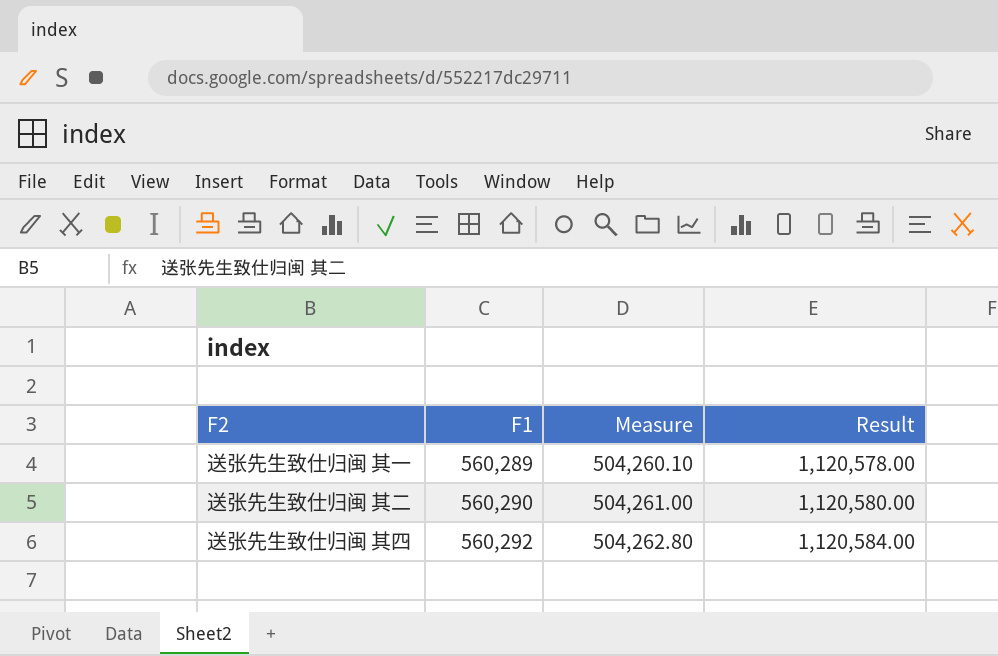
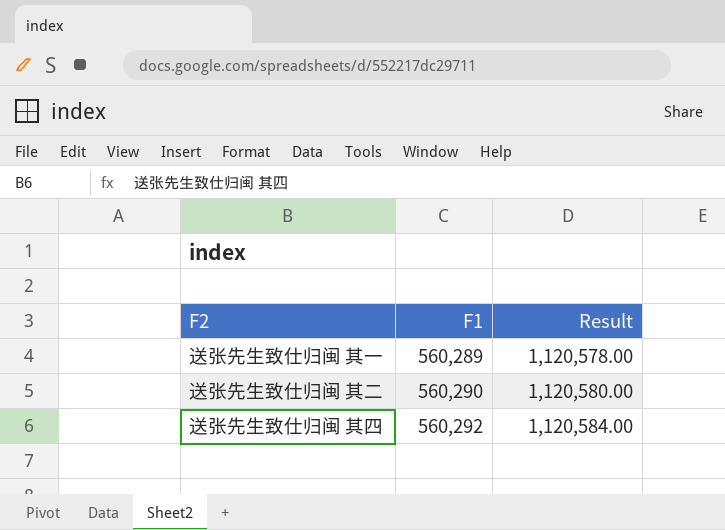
column Measure | formula: [F1] * 0.9 -> none

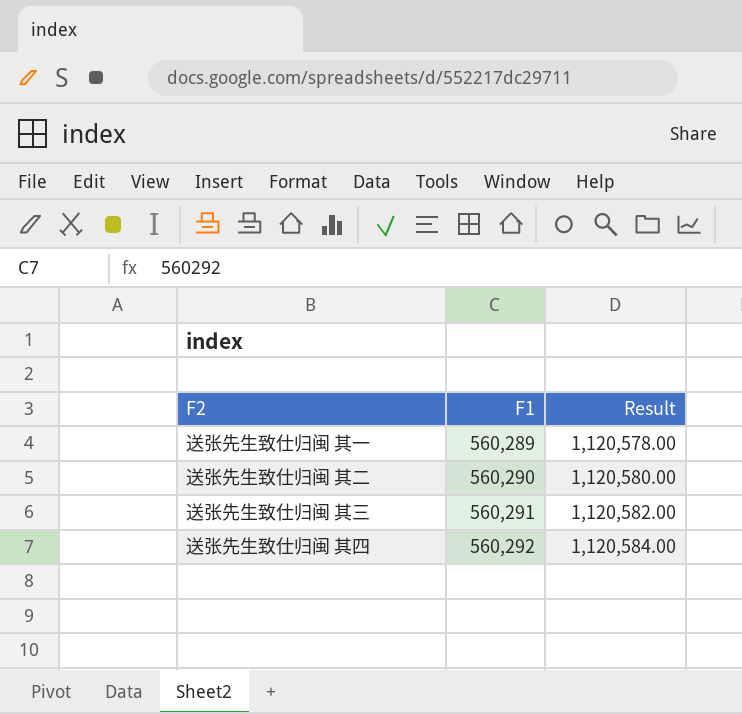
row 送张先生致仕归闽 其三: none -> 560,291 | 1,120,582.00

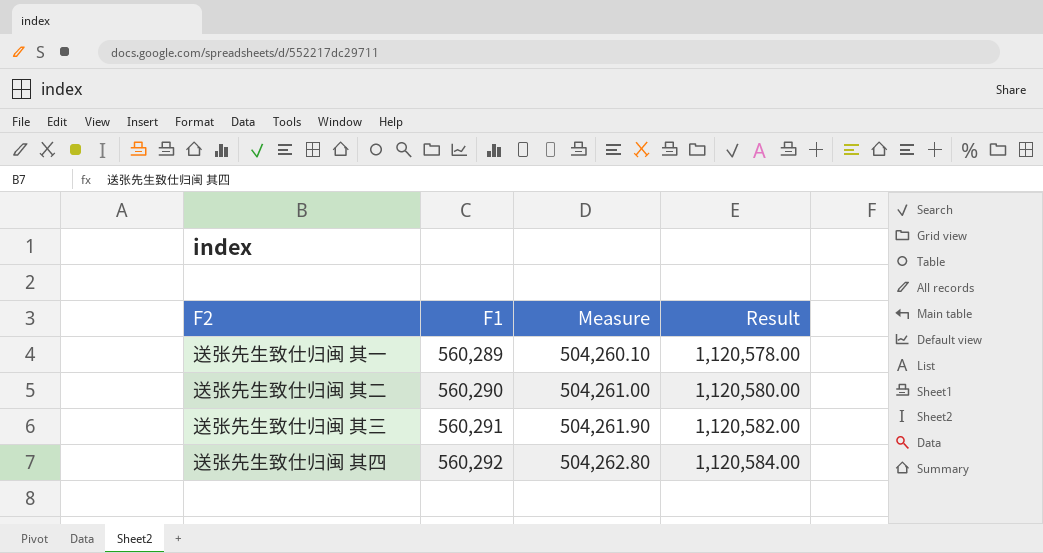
column Measure | formula: none -> [F1] * 0.9

